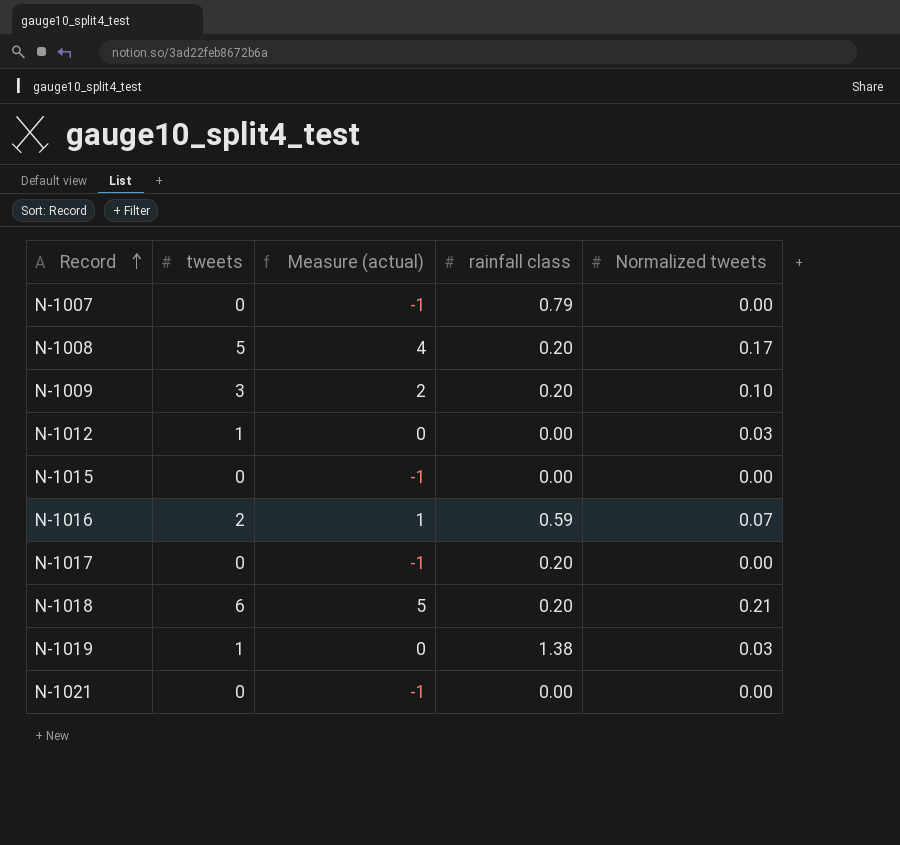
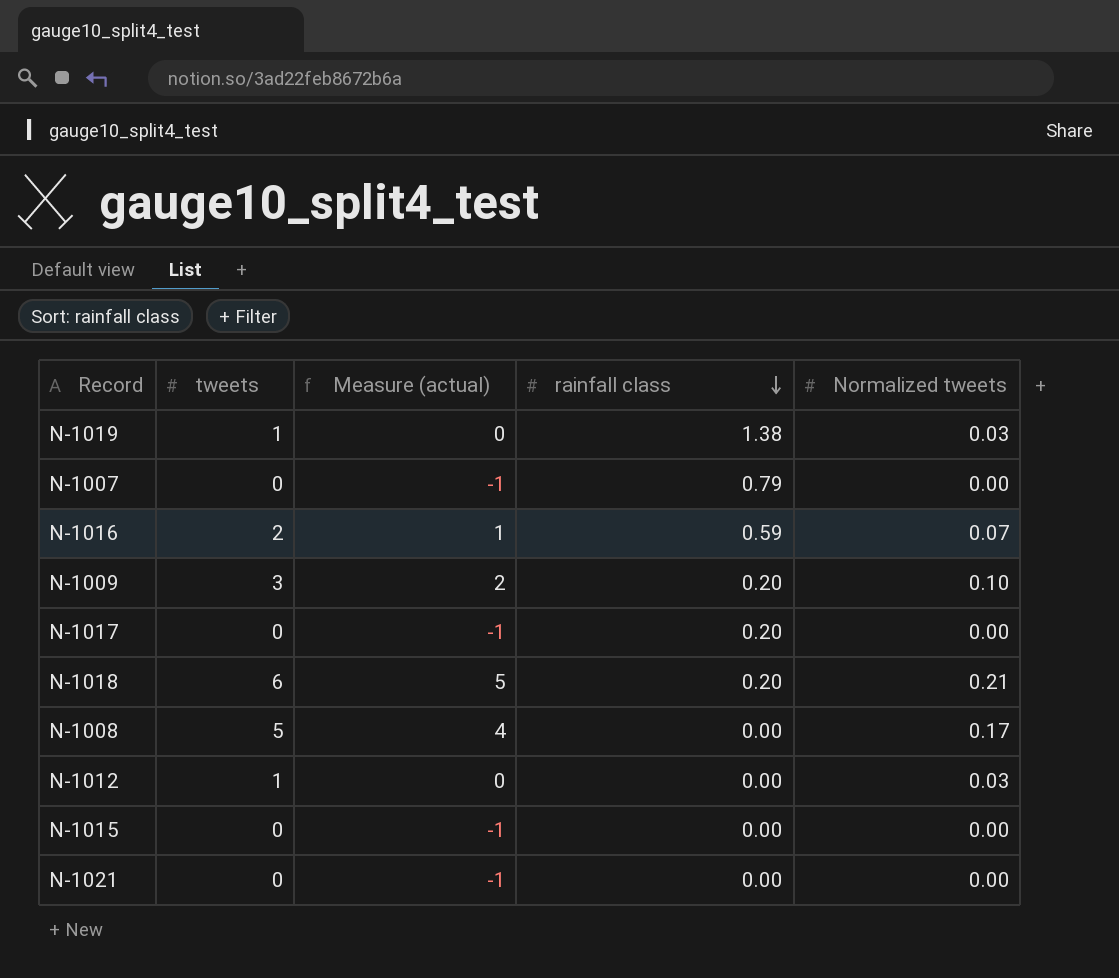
row order: Record ascending -> rainfall class descending
N-1008 | rainfall class: 0.20 -> 0.00

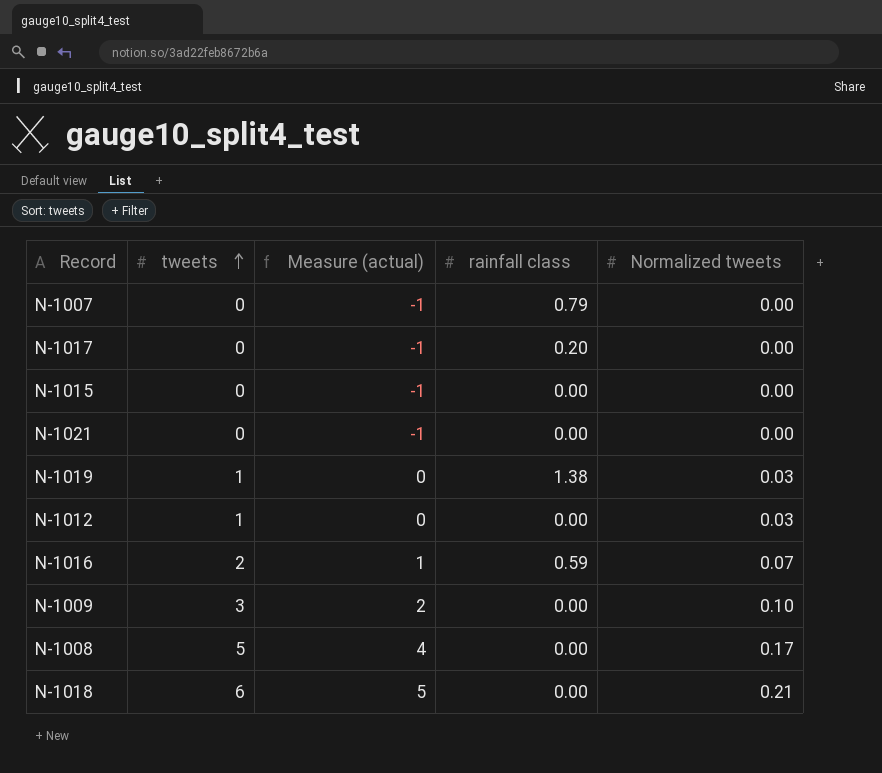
row order: rainfall class descending -> tweets ascending
N-1009 | rainfall class: 0.20 -> 0.00
N-1018 | rainfall class: 0.20 -> 0.00

